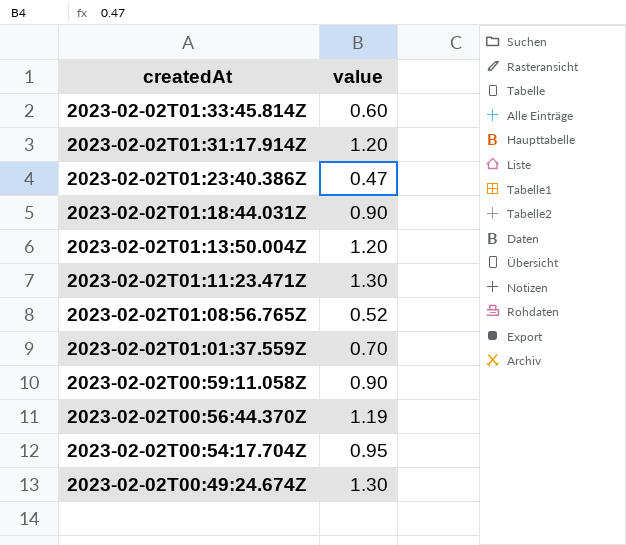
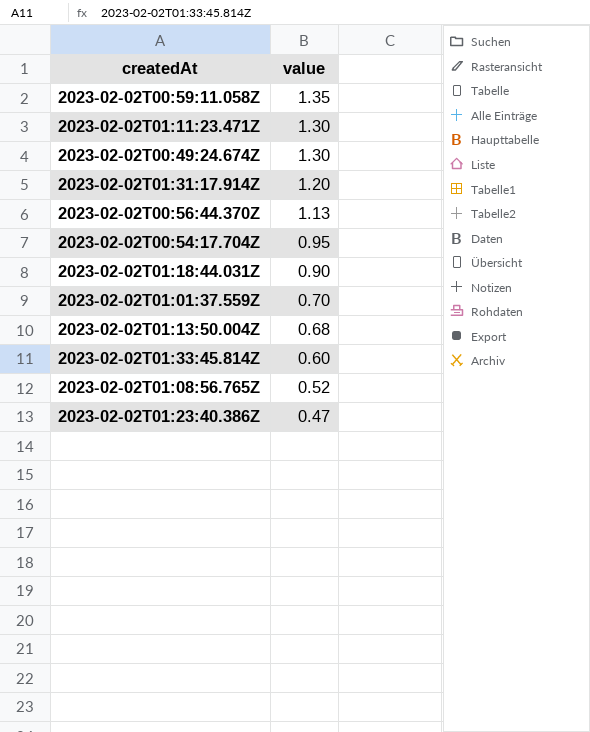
row order: createdAt descending -> value descending
2023-02-02T00:59:11.058Z | value: 0.90 -> 1.35
2023-02-02T00:56:44.370Z | value: 1.19 -> 1.13
2023-02-02T01:13:50.004Z | value: 1.20 -> 0.68

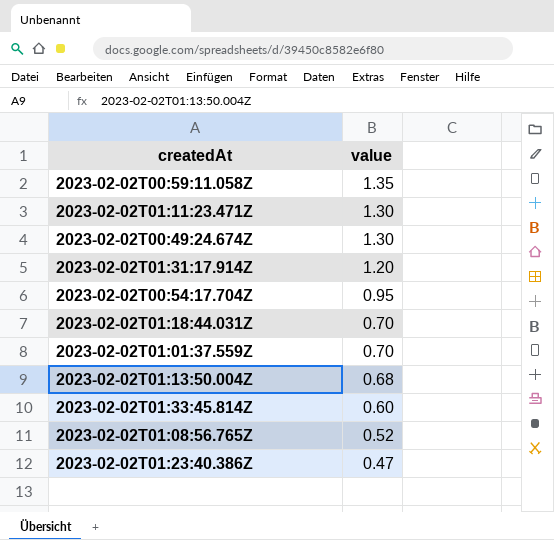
row 2023-02-02T00:56:44.370Z: 1.13 -> none
2023-02-02T01:18:44.031Z | value: 0.90 -> 0.70

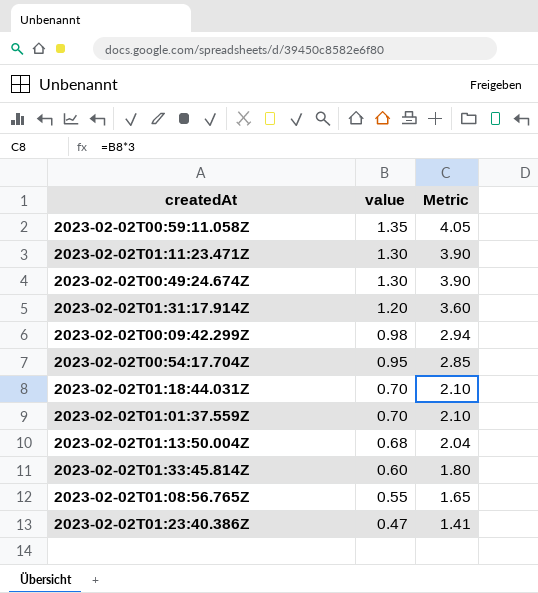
column Metric | formula: none -> [value] * 3
row 2023-02-02T00:09:42.299Z: none -> 0.98 | 2.94
2023-02-02T01:08:56.765Z | value: 0.52 -> 0.55

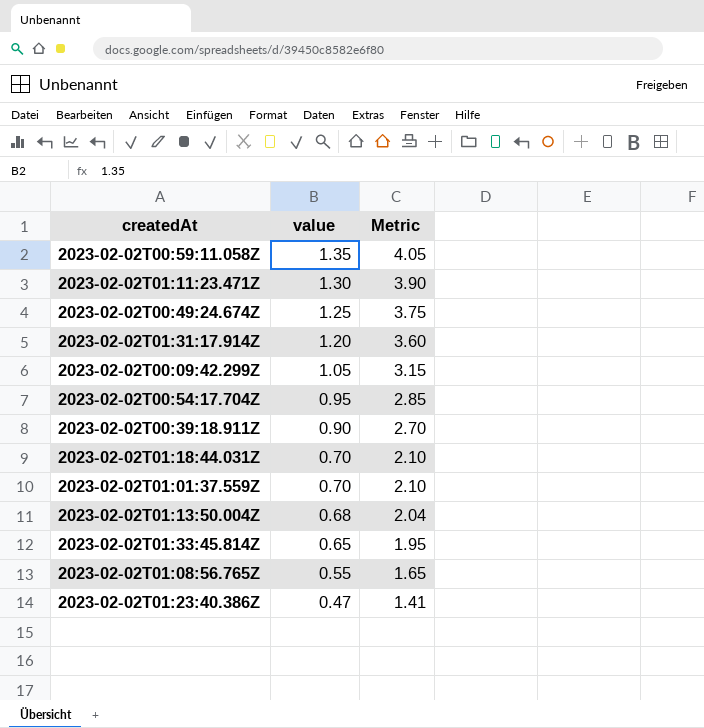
2023-02-02T00:49:24.674Z | value: 1.30 -> 1.25
2023-02-02T00:49:24.674Z | Metric: 3.90 -> 3.75
2023-02-02T00:09:42.299Z | value: 0.98 -> 1.05
2023-02-02T00:09:42.299Z | Metric: 2.94 -> 3.15
row 2023-02-02T00:39:18.911Z: none -> 0.90 | 2.70
2023-02-02T01:33:45.814Z | value: 0.60 -> 0.65
2023-02-02T01:33:45.814Z | Metric: 1.80 -> 1.95

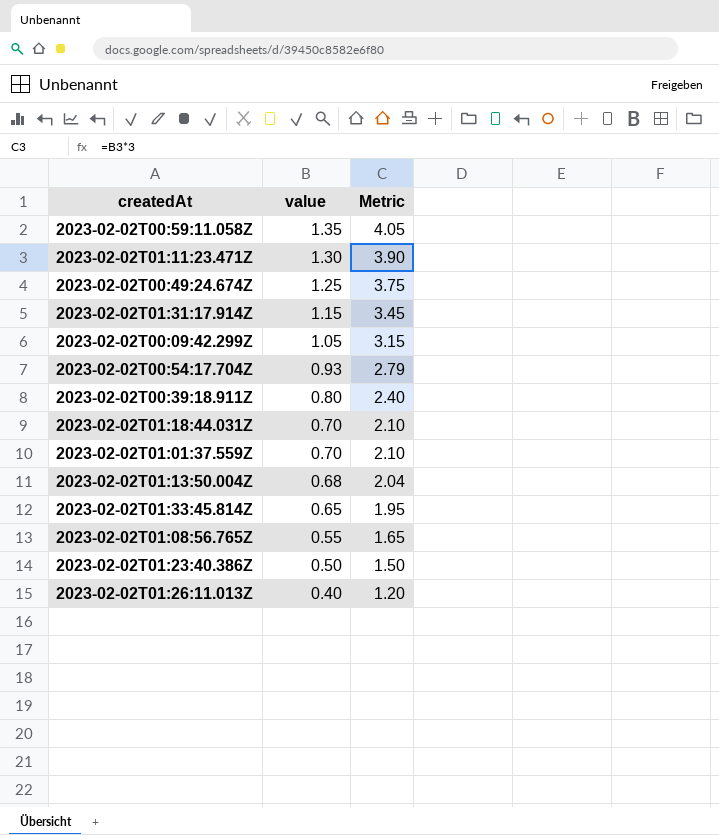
2023-02-02T01:31:17.914Z | value: 1.20 -> 1.15
2023-02-02T01:31:17.914Z | Metric: 3.60 -> 3.45
2023-02-02T00:54:17.704Z | value: 0.95 -> 0.93
2023-02-02T00:54:17.704Z | Metric: 2.85 -> 2.79
2023-02-02T00:39:18.911Z | value: 0.90 -> 0.80
2023-02-02T00:39:18.911Z | Metric: 2.70 -> 2.40
2023-02-02T01:23:40.386Z | value: 0.47 -> 0.50
2023-02-02T01:23:40.386Z | Metric: 1.41 -> 1.50
row 2023-02-02T01:26:11.013Z: none -> 0.40 | 1.20

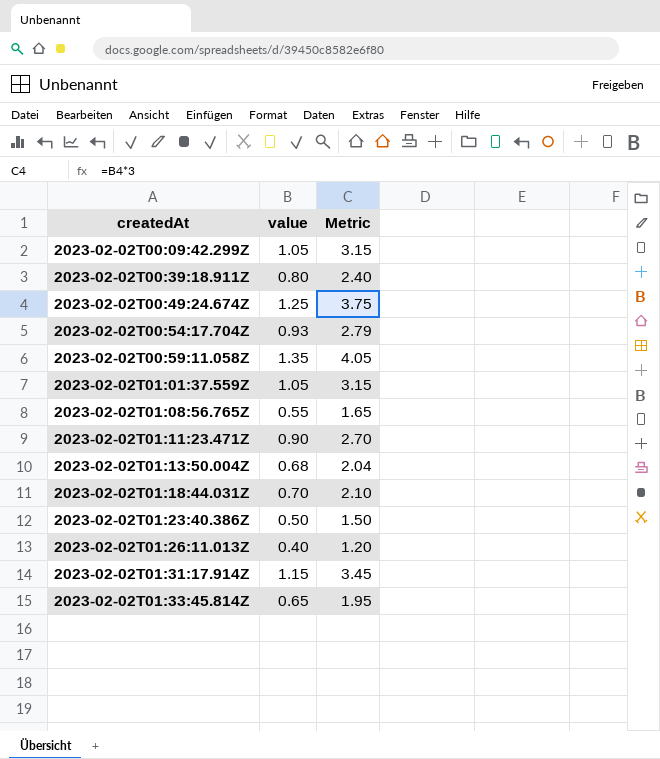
row order: value descending -> createdAt ascending
2023-02-02T01:01:37.559Z | value: 0.70 -> 1.05
2023-02-02T01:01:37.559Z | Metric: 2.10 -> 3.15
2023-02-02T01:11:23.471Z | value: 1.30 -> 0.90
2023-02-02T01:11:23.471Z | Metric: 3.90 -> 2.70

